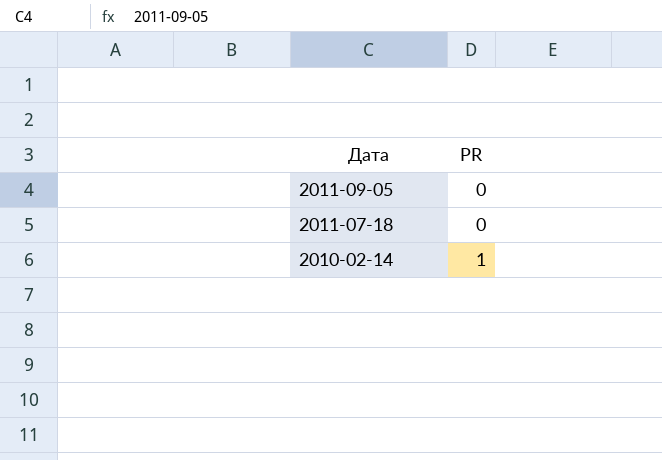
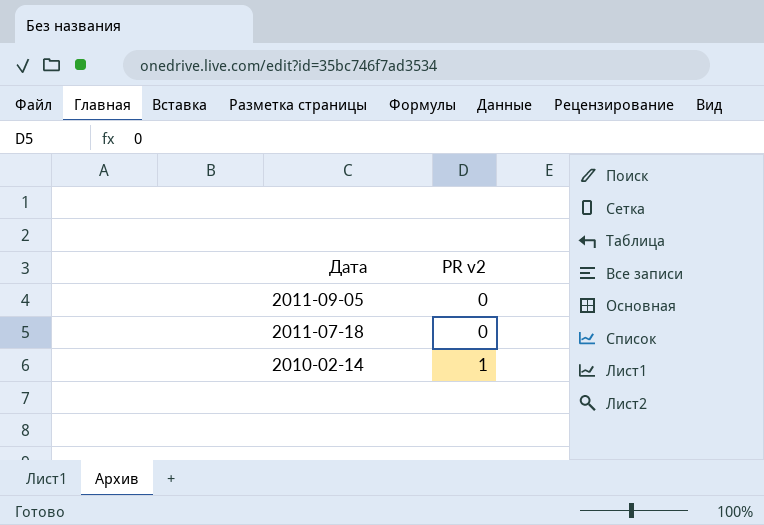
column name: PR -> PR v2

